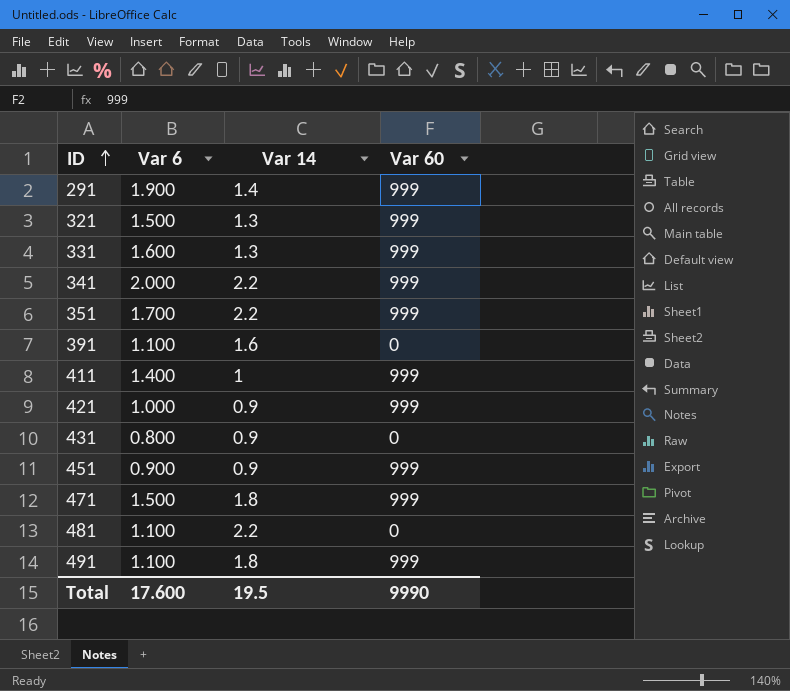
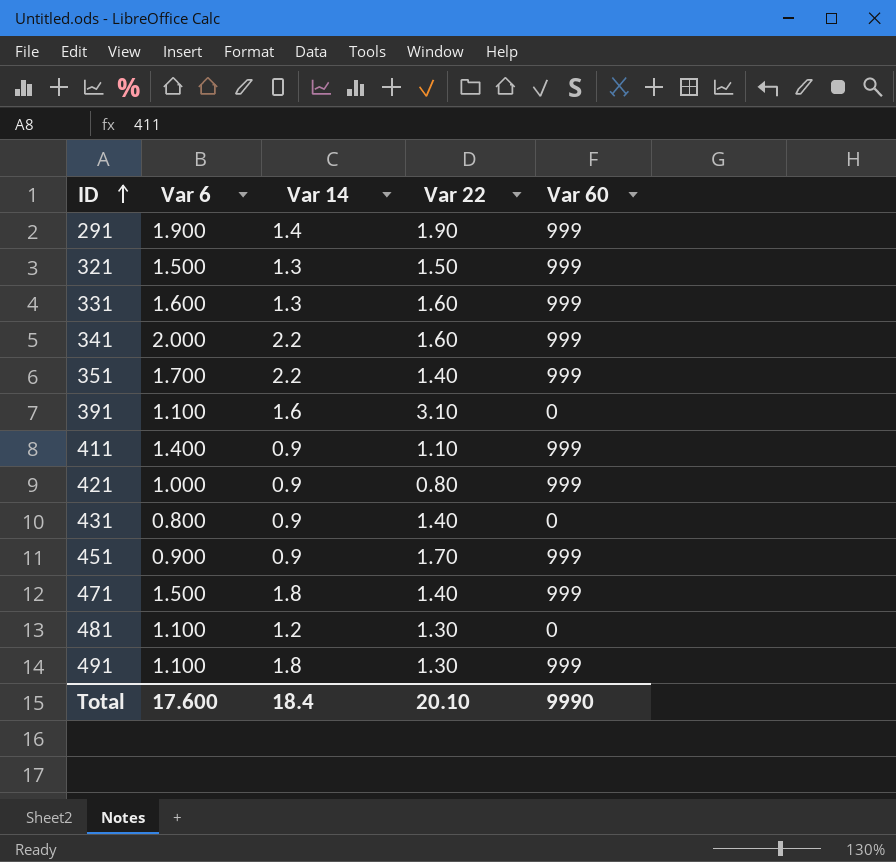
column Var 22 | position: none -> 4
411 | Var 14: 1 -> 0.9
481 | Var 14: 2.2 -> 1.2
Total | Var 14: 19.5 -> 18.4

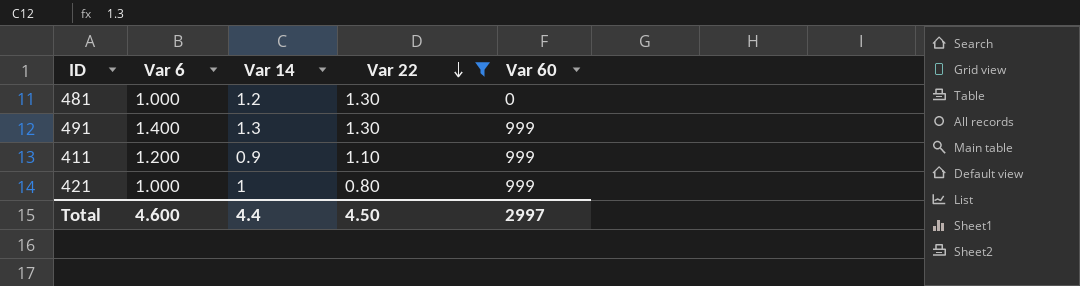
filter: none -> Var 22 <= 1.30
row order: ID ascending -> Var 22 descending
481 | Var 6: 1.100 -> 1.000
491 | Var 6: 1.100 -> 1.400
491 | Var 14: 1.8 -> 1.3
411 | Var 6: 1.400 -> 1.200
421 | Var 14: 0.9 -> 1
Total | Var 6: 17.600 -> 4.600
Total | Var 14: 18.4 -> 4.4
Total | Var 22: 20.10 -> 4.50
Total | Var 60: 9990 -> 2997

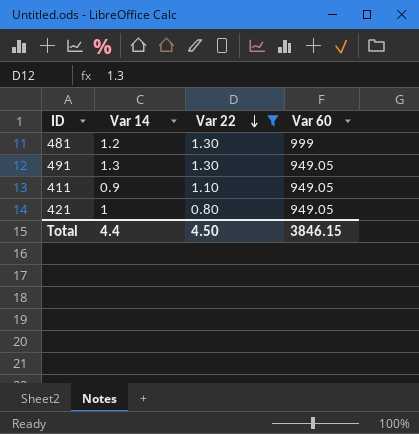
column Var 6 | position: 2 -> none
481 | Var 60: 0 -> 999
491 | Var 60: 999 -> 949.05
411 | Var 60: 999 -> 949.05
421 | Var 60: 999 -> 949.05
Total | Var 60: 2997 -> 3846.15

